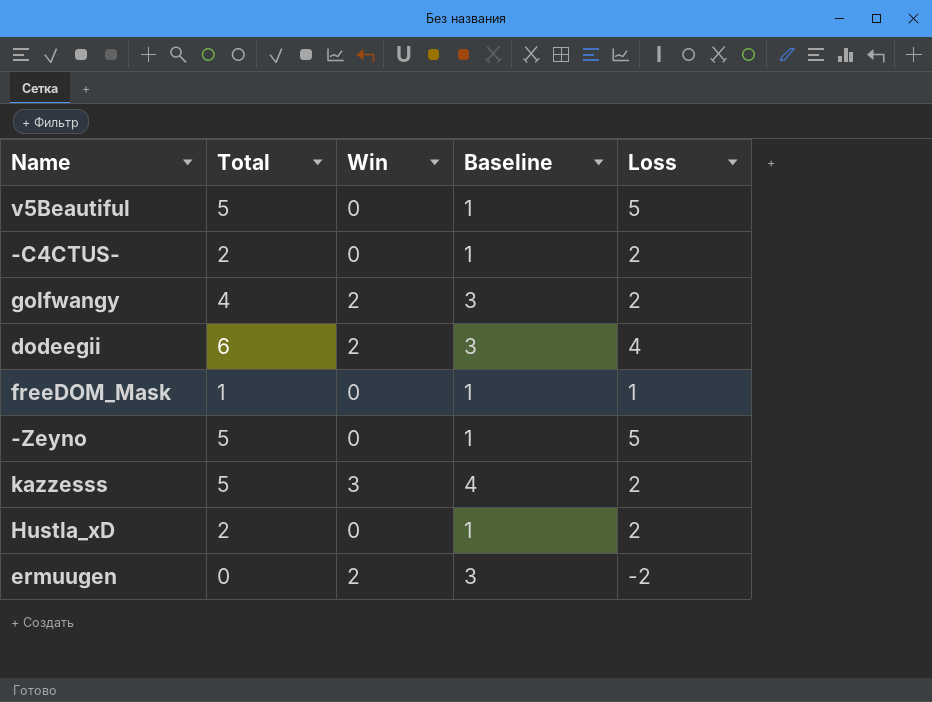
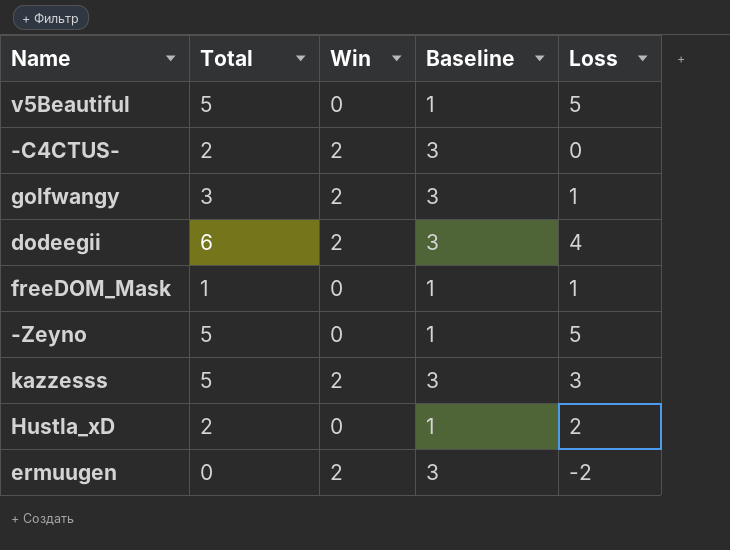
-C4CTUS- | Win: 0 -> 2
-C4CTUS- | Baseline: 1 -> 3
-C4CTUS- | Loss: 2 -> 0
golfwangy | Total: 4 -> 3
golfwangy | Loss: 2 -> 1
kazzesss | Win: 3 -> 2
kazzesss | Baseline: 4 -> 3
kazzesss | Loss: 2 -> 3

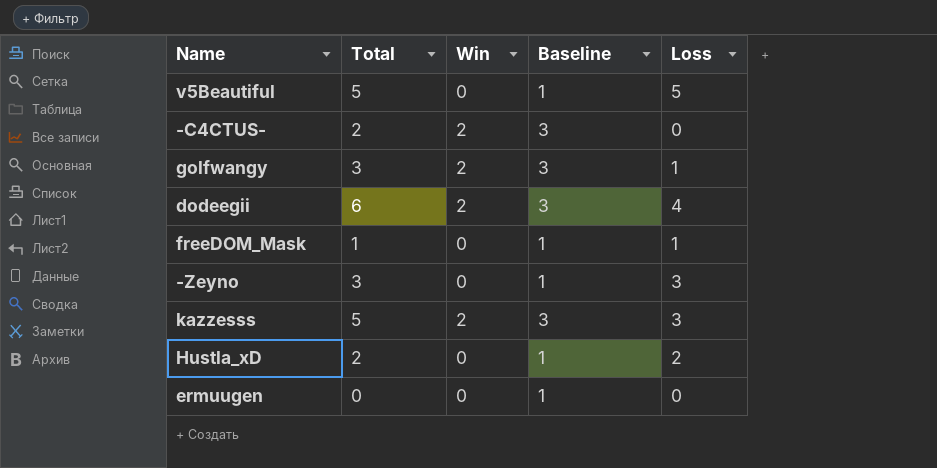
-Zeyno | Total: 5 -> 3
-Zeyno | Loss: 5 -> 3
ermuugen | Win: 2 -> 0
ermuugen | Baseline: 3 -> 1
ermuugen | Loss: -2 -> 0

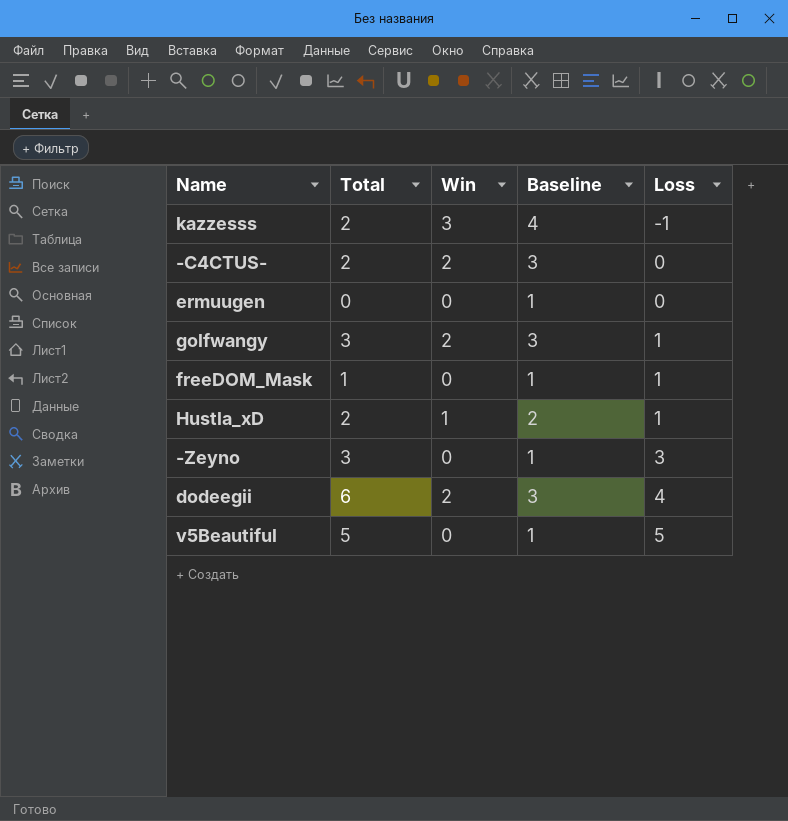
row order: none -> Loss ascending
kazzesss | Total: 5 -> 2
kazzesss | Win: 2 -> 3
kazzesss | Baseline: 3 -> 4
kazzesss | Loss: 3 -> -1
Hustla_xD | Win: 0 -> 1
Hustla_xD | Baseline: 1 -> 2
Hustla_xD | Loss: 2 -> 1

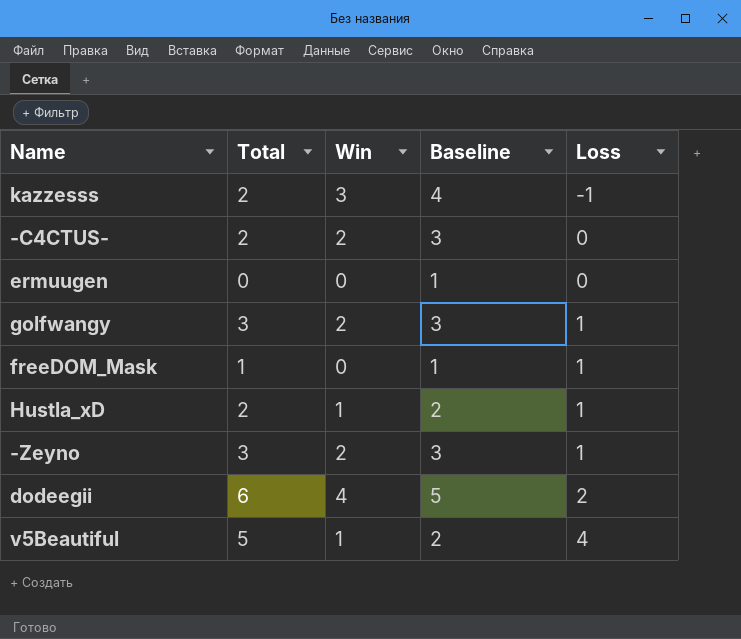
-Zeyno | Win: 0 -> 2
-Zeyno | Baseline: 1 -> 3
-Zeyno | Loss: 3 -> 1
dodeegii | Win: 2 -> 4
dodeegii | Baseline: 3 -> 5
dodeegii | Loss: 4 -> 2
v5Beautiful | Win: 0 -> 1
v5Beautiful | Baseline: 1 -> 2
v5Beautiful | Loss: 5 -> 4

